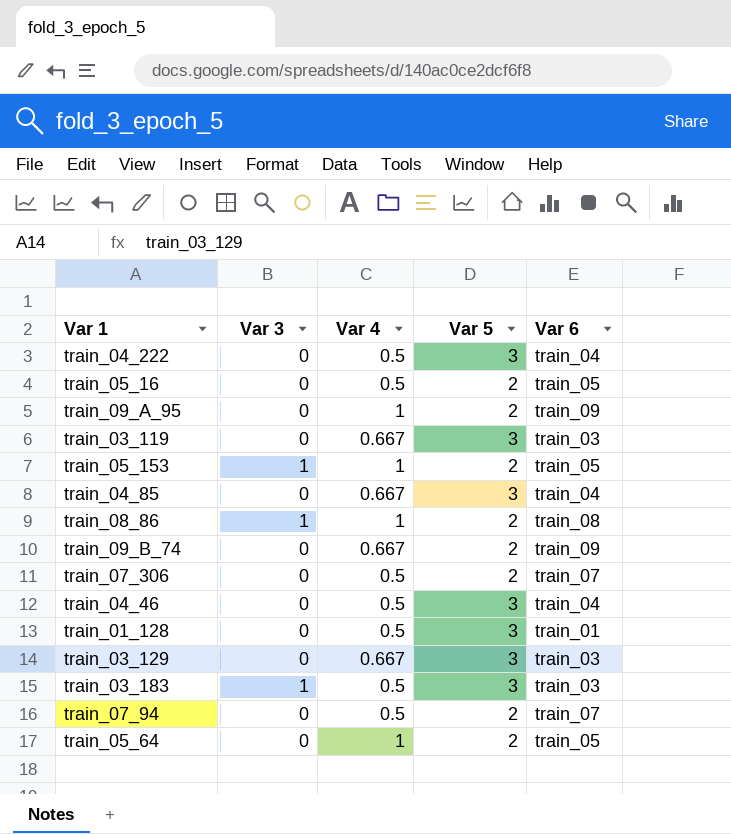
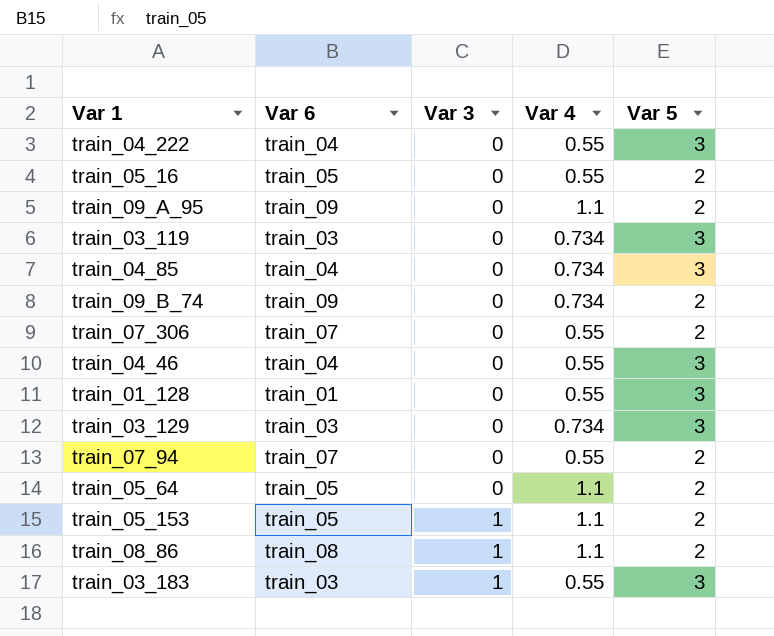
row order: none -> Var 3 ascending
column Var 6 | position: 5 -> 2
train_04_222 | Var 4: 0.5 -> 0.55
train_05_16 | Var 4: 0.5 -> 0.55
train_09_A_95 | Var 4: 1 -> 1.1
train_03_119 | Var 4: 0.667 -> 0.734
train_04_85 | Var 4: 0.667 -> 0.734
train_09_B_74 | Var 4: 0.667 -> 0.734
train_07_306 | Var 4: 0.5 -> 0.55
train_04_46 | Var 4: 0.5 -> 0.55
train_01_128 | Var 4: 0.5 -> 0.55
train_03_129 | Var 4: 0.667 -> 0.734
train_07_94 | Var 4: 0.5 -> 0.55
train_05_64 | Var 4: 1 -> 1.1
train_05_153 | Var 4: 1 -> 1.1
train_08_86 | Var 4: 1 -> 1.1
train_03_183 | Var 4: 0.5 -> 0.55

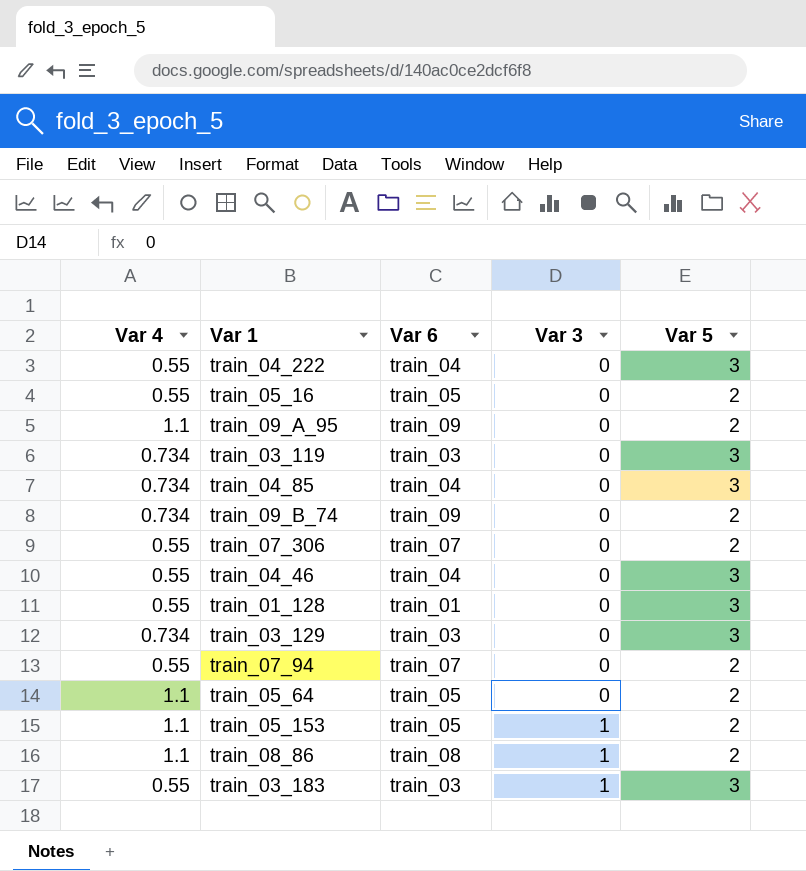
column Var 4 | position: 4 -> 1

